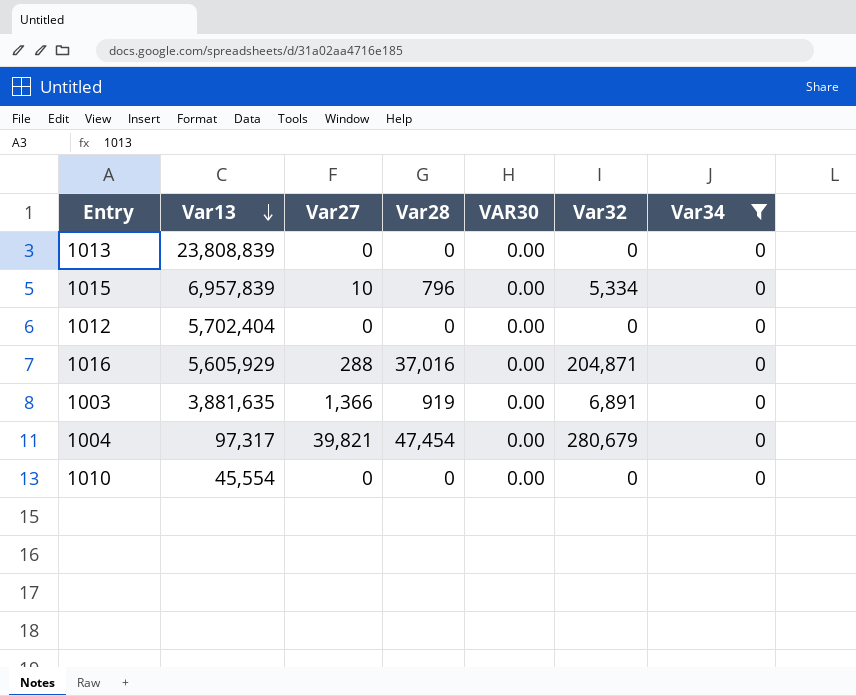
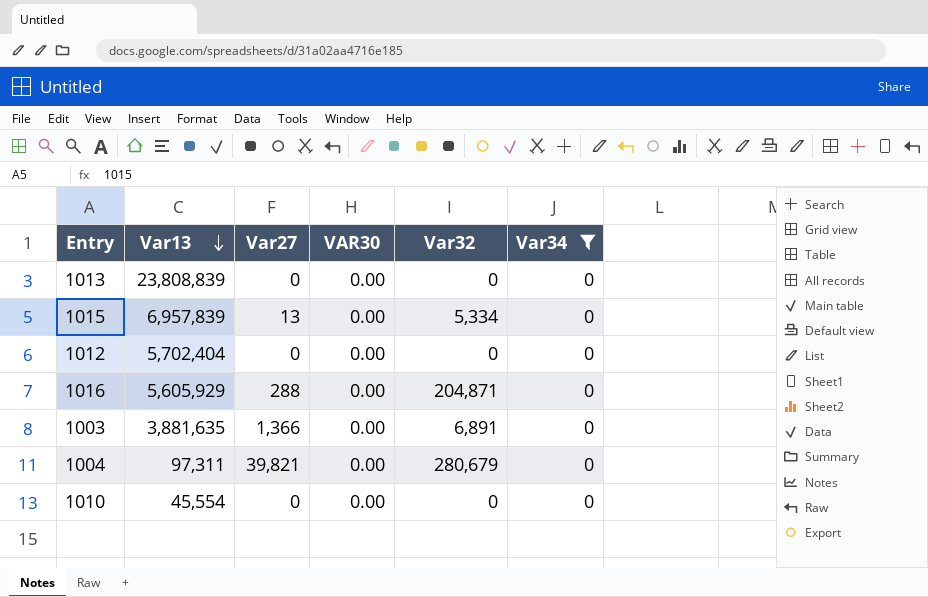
column Var28 | position: 4 -> none
1015 | Var27: 10 -> 13
1004 | Var13: 97,317 -> 97,311

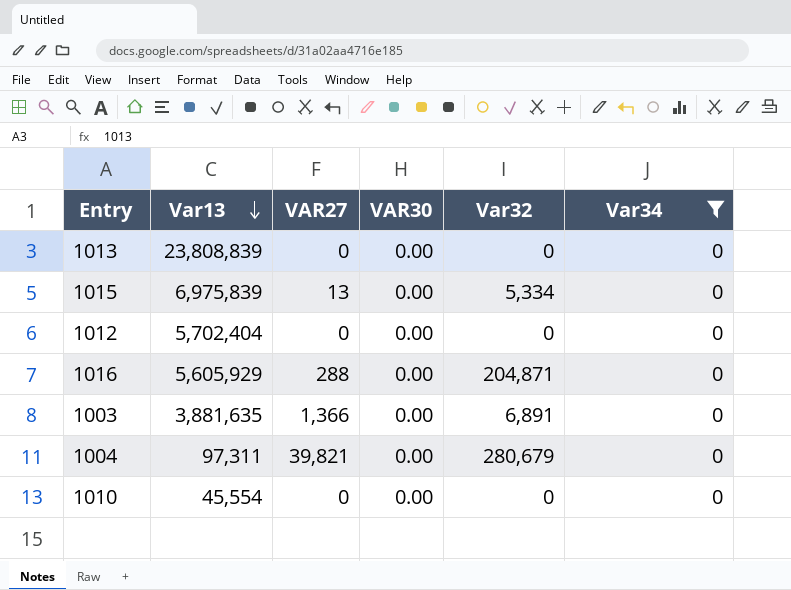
column name: Var27 -> VAR27
1015 | Var13: 6,957,839 -> 6,975,839

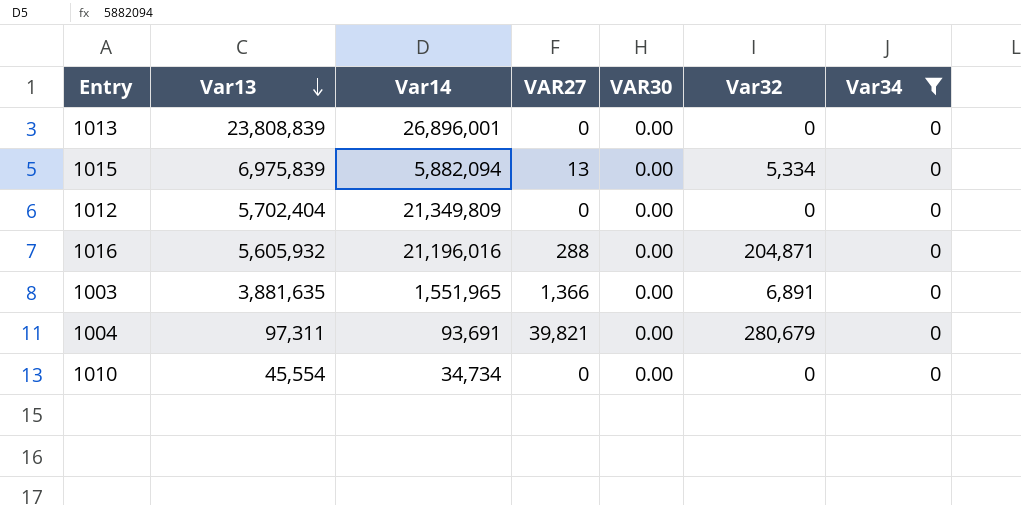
column Var14 | position: none -> 3
1016 | Var13: 5,605,929 -> 5,605,932

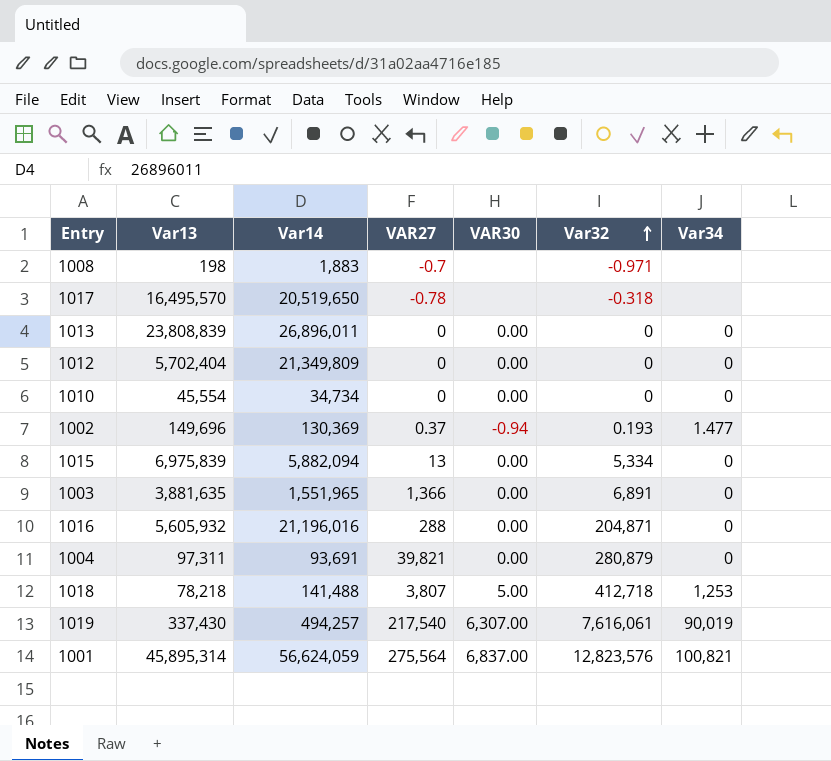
filter: Var34 = 0 -> none
row order: Var13 descending -> Var32 ascending
1013 | Var14: 26,896,001 -> 26,896,011
1004 | Var32: 280,679 -> 280,879

